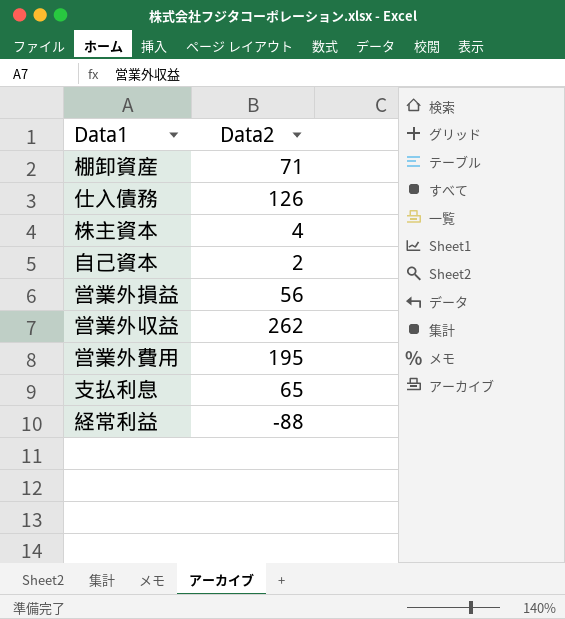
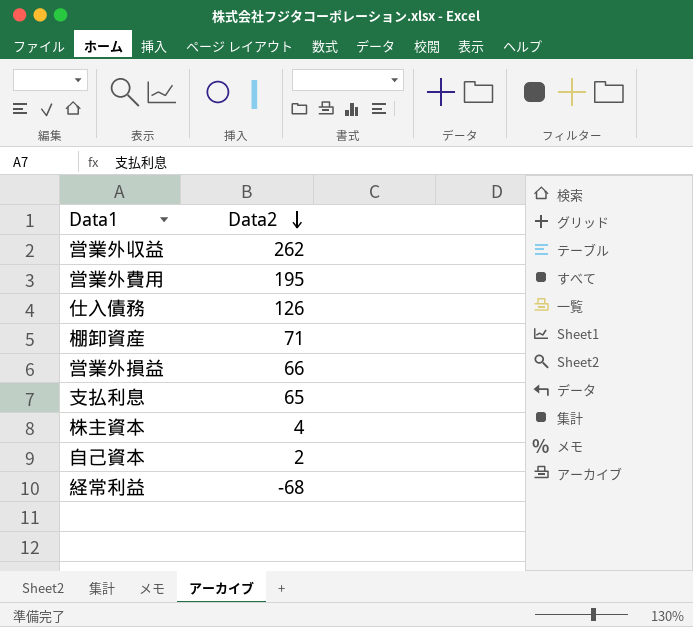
row order: none -> Data2 descending
営業外損益 | Data2: 56 -> 66
経常利益 | Data2: -88 -> -68

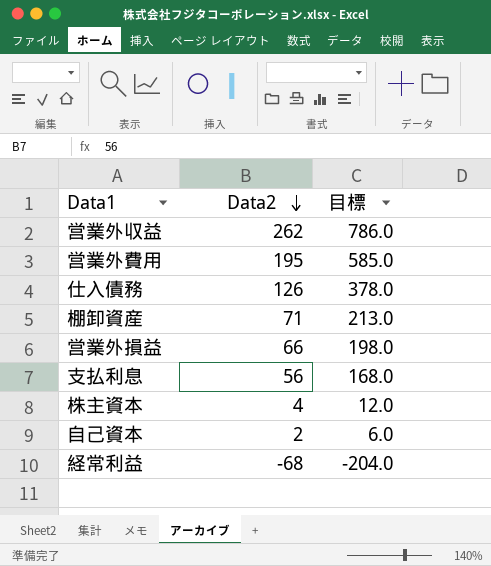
column 目標 | formula: none -> [Data2] * 3
支払利息 | Data2: 65 -> 56

